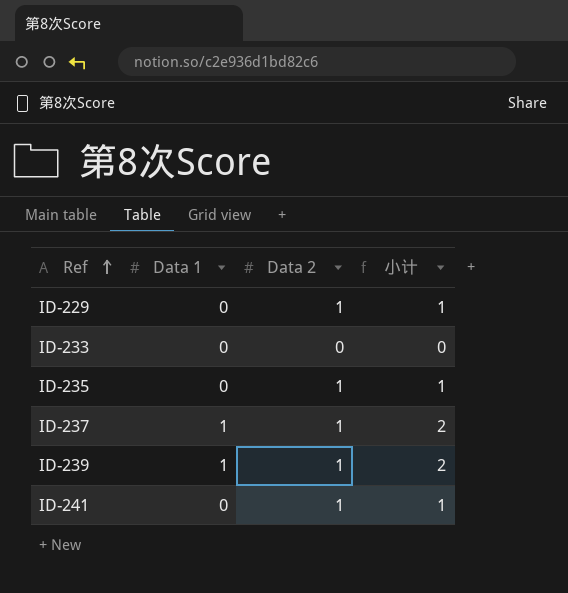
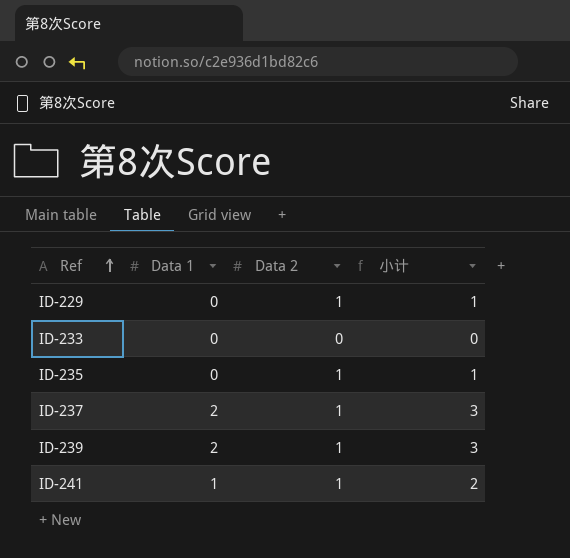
ID-237 | Data 1: 1 -> 2
ID-237 | 小计: 2 -> 3
ID-239 | Data 1: 1 -> 2
ID-239 | 小计: 2 -> 3
ID-241 | Data 1: 0 -> 1
ID-241 | 小计: 1 -> 2

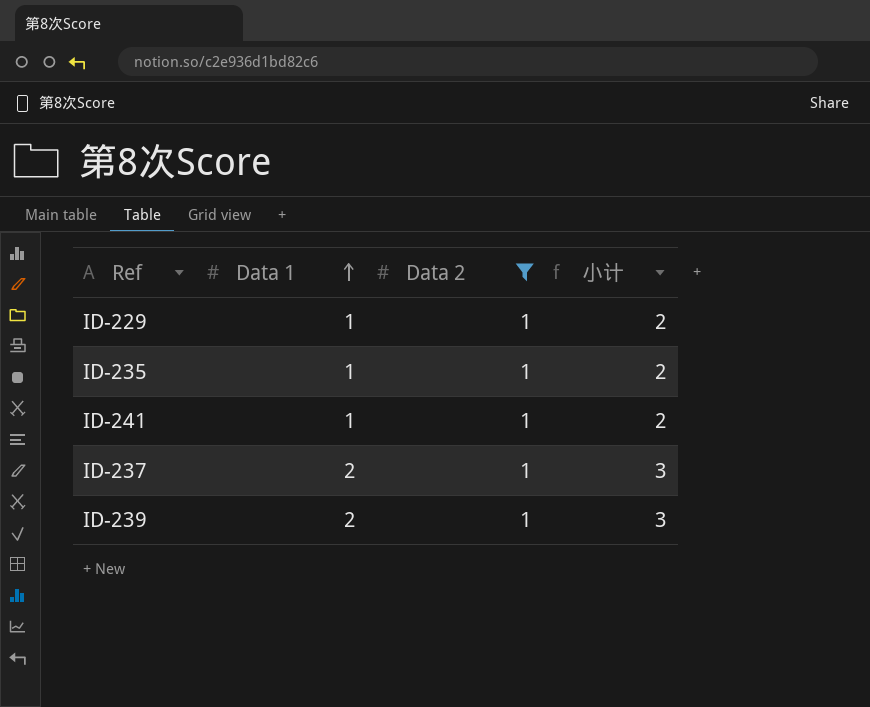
filter: none -> Data 2 = 1
row order: Ref ascending -> Data 1 ascending
ID-229 | Data 1: 0 -> 1
ID-229 | 小计: 1 -> 2
ID-235 | Data 1: 0 -> 1
ID-235 | 小计: 1 -> 2

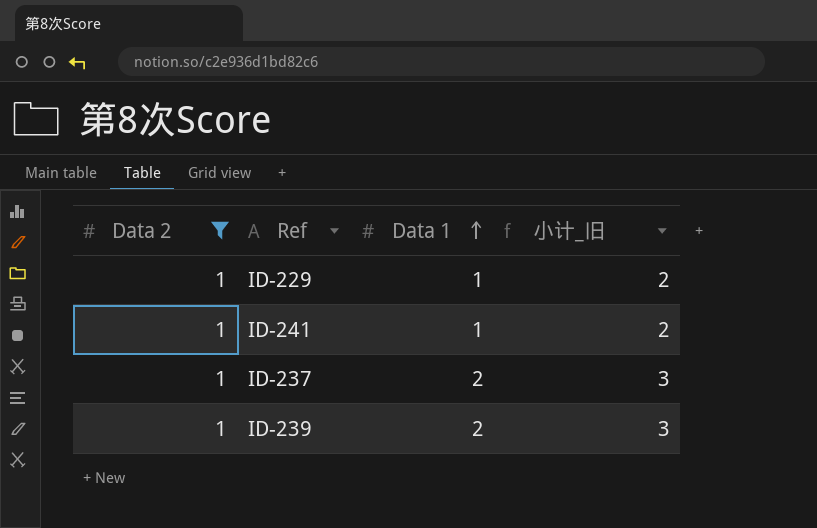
column Data 2 | position: 3 -> 1
column name: 小计 -> 小计_旧
row ID-235: 1 | 1 | 2 -> none

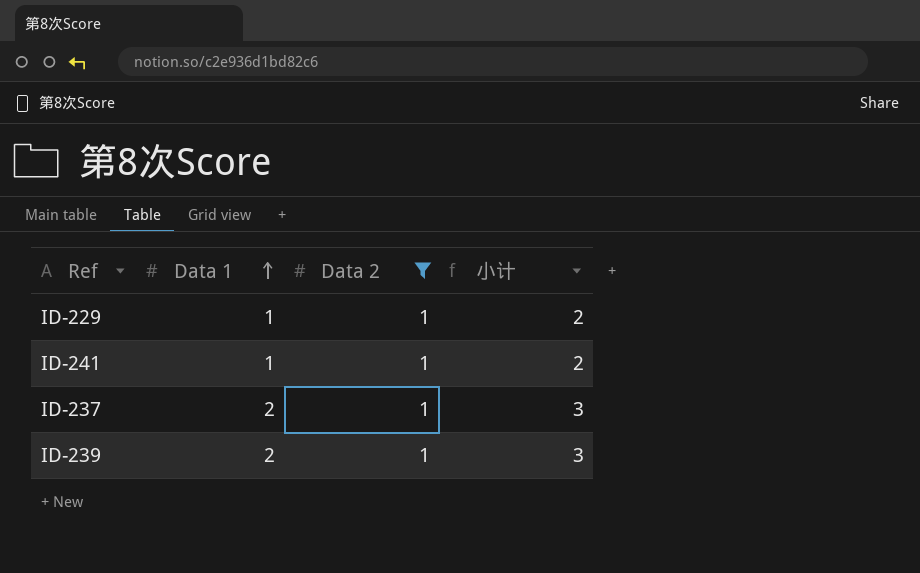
column Data 2 | position: 1 -> 3
column name: 小计_旧 -> 小计

